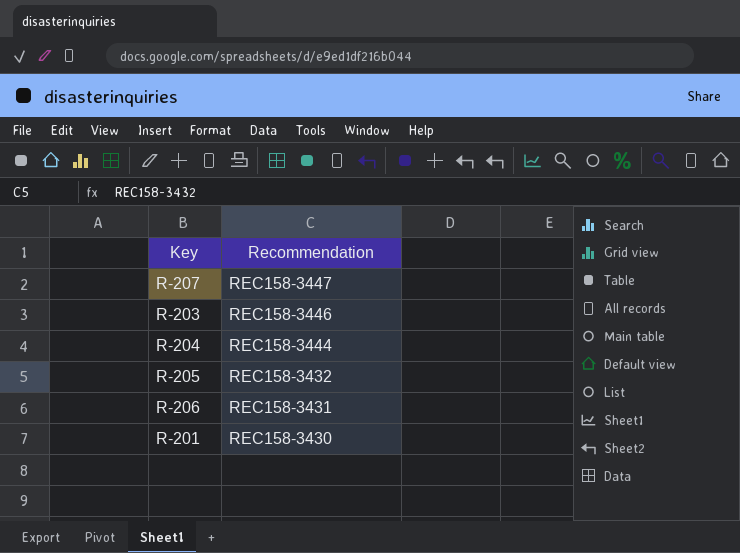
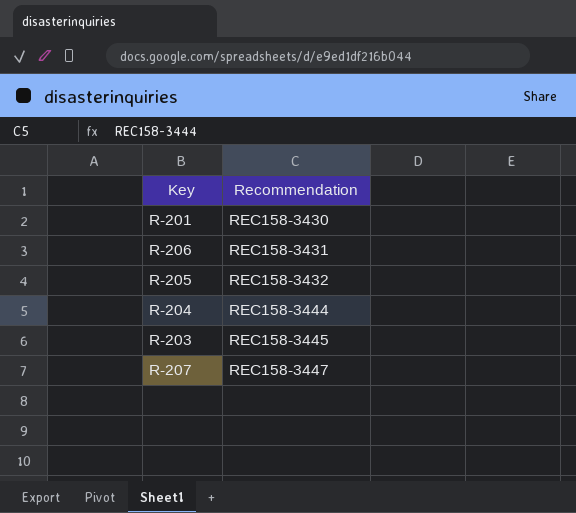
row order: Recommendation descending -> Recommendation ascending
R-203 | Recommendation: REC158-3446 -> REC158-3445

